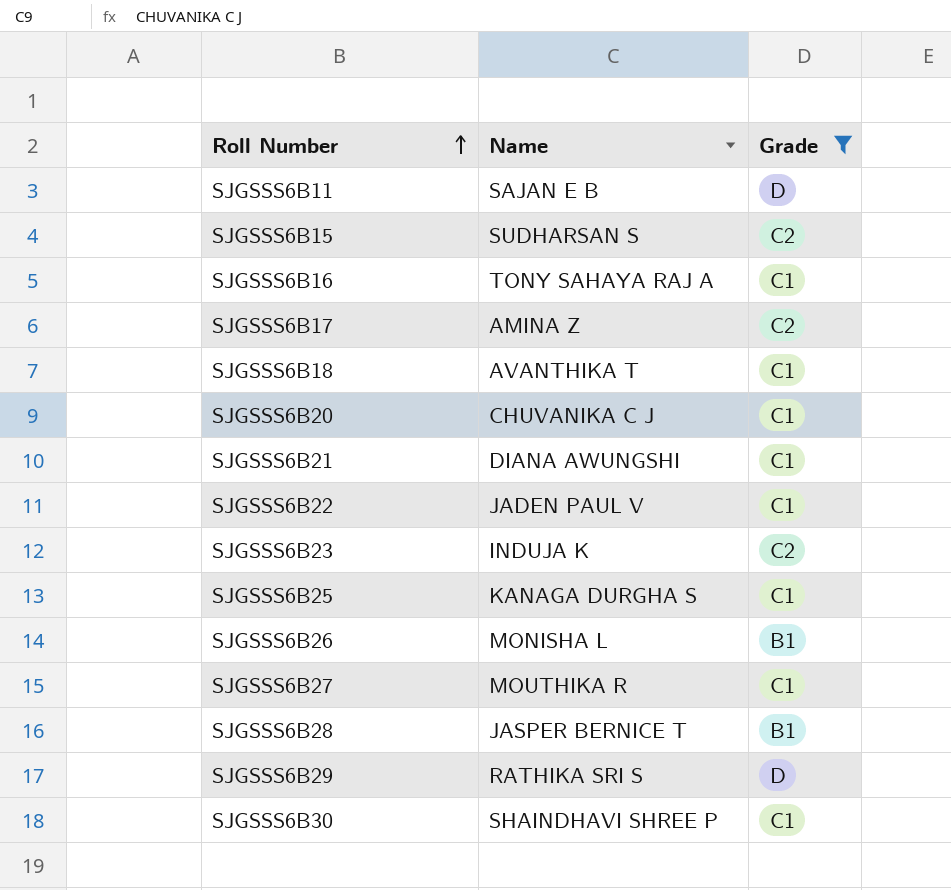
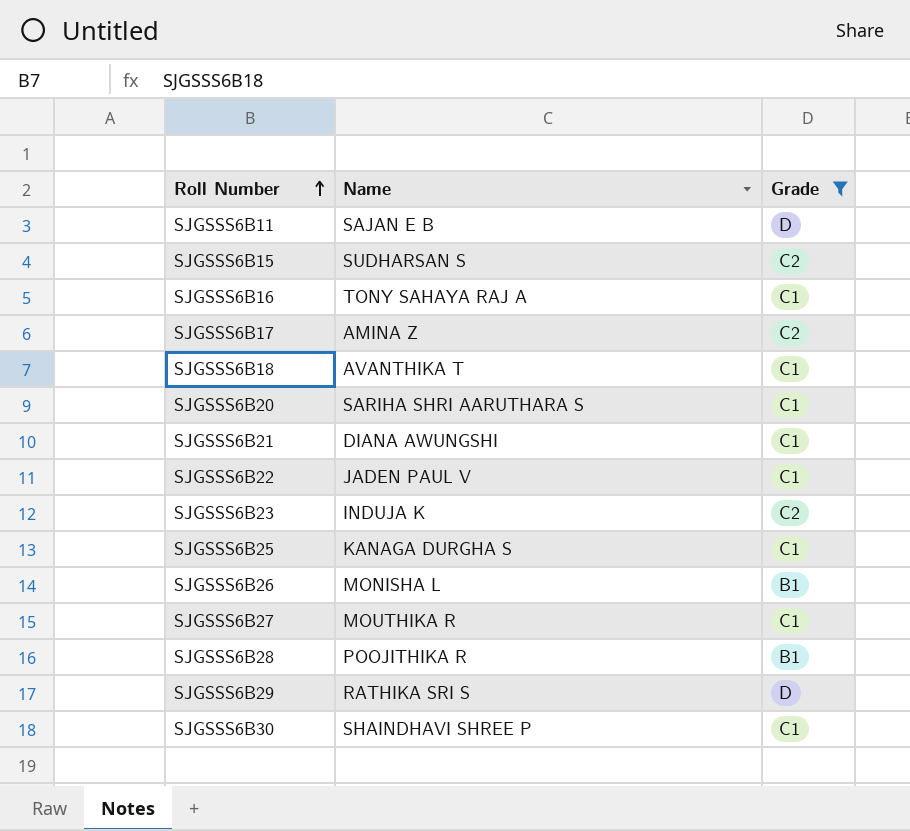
SJGSSS6B20 | Name: CHUVANIKA C J -> SARIHA SHRI AARUTHARA S
SJGSSS6B28 | Name: JASPER BERNICE T -> POOJITHIKA R

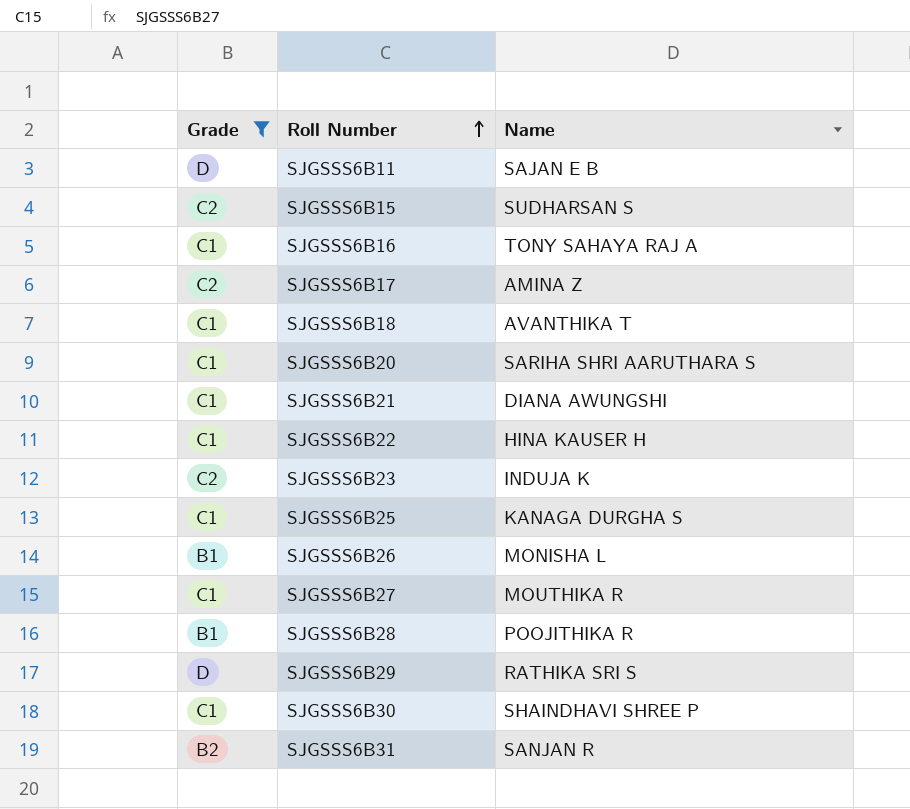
column Grade | position: 3 -> 1
SJGSSS6B22 | Name: JADEN PAUL V -> HINA KAUSER H
row SJGSSS6B31: none -> B2 | SANJAN R

